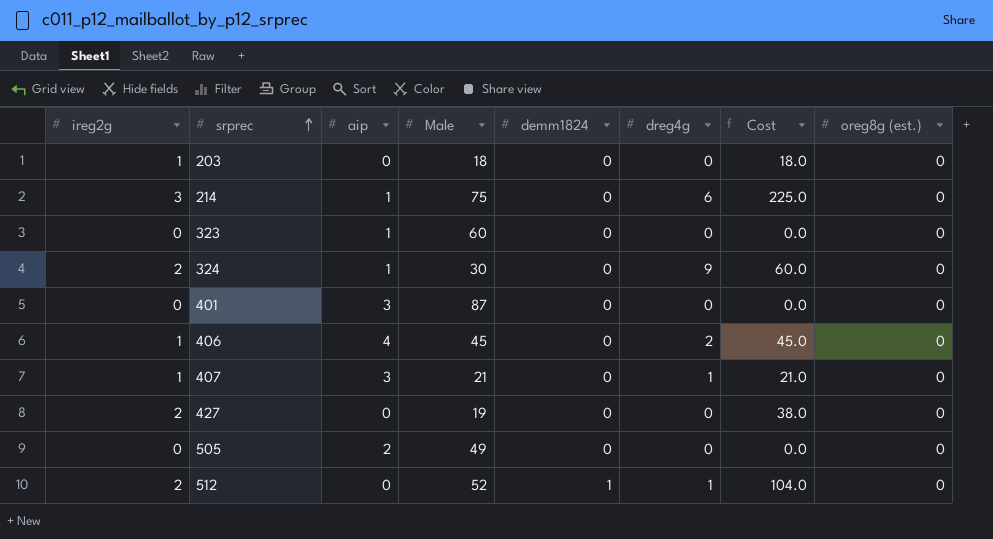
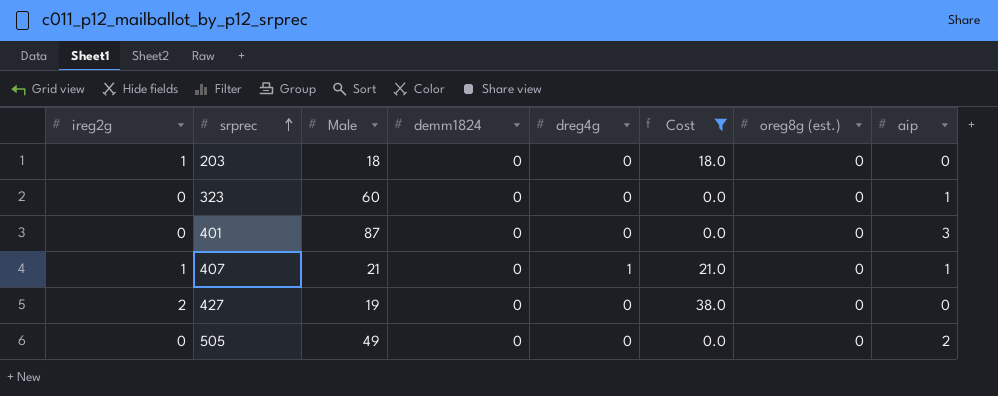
filter: none -> Cost <= 38.0
column aip | position: 3 -> 8
407 | aip: 3 -> 1

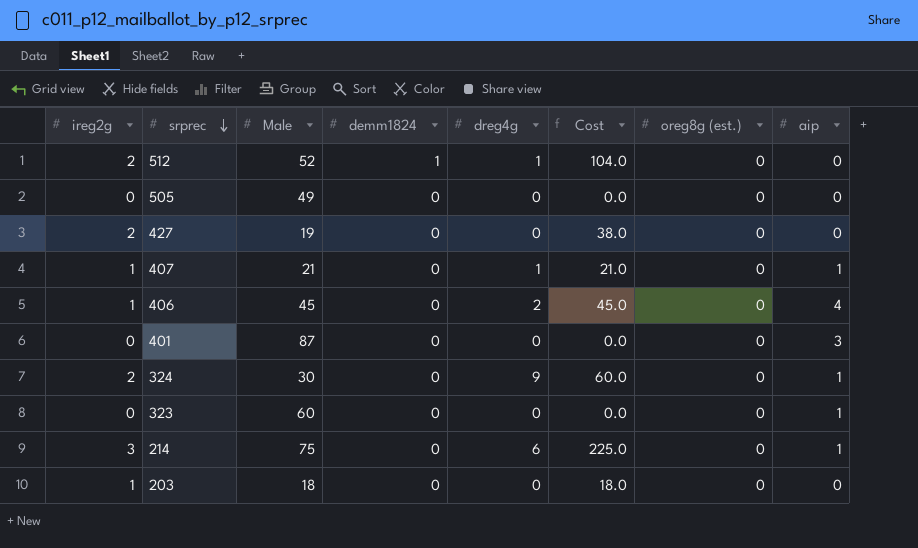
filter: Cost <= 38.0 -> none
row order: srprec ascending -> srprec descending
505 | aip: 2 -> 0

